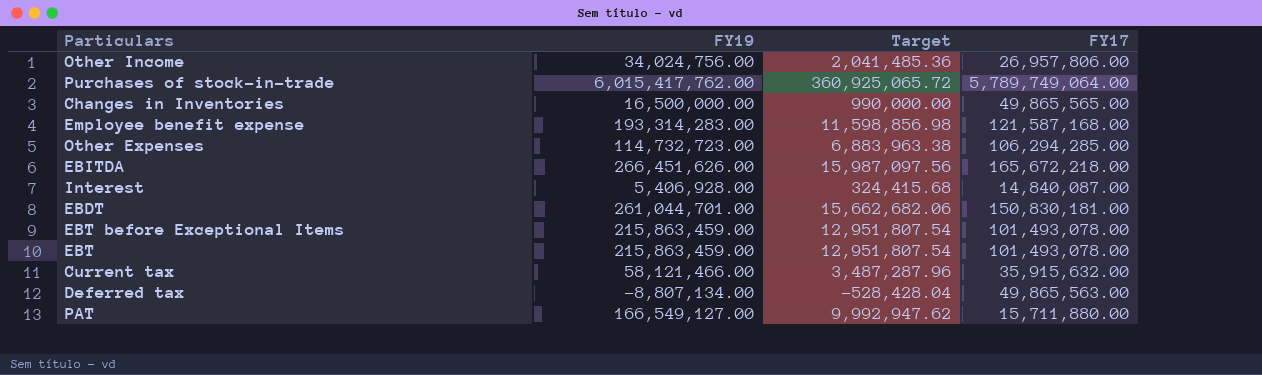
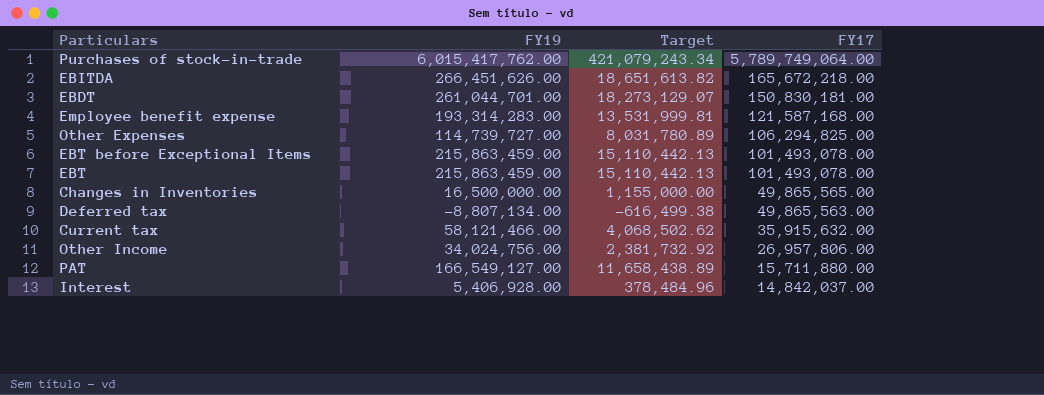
row order: none -> FY17 descending
column Target | formula: [FY19] * 0.06 -> [FY19] * 0.07
Other Expenses | FY19: 114,732,723.00 -> 114,739,727.00
Other Expenses | FY17: 106,294,285.00 -> 106,294,825.00
Interest | FY17: 14,840,087.00 -> 14,842,037.00

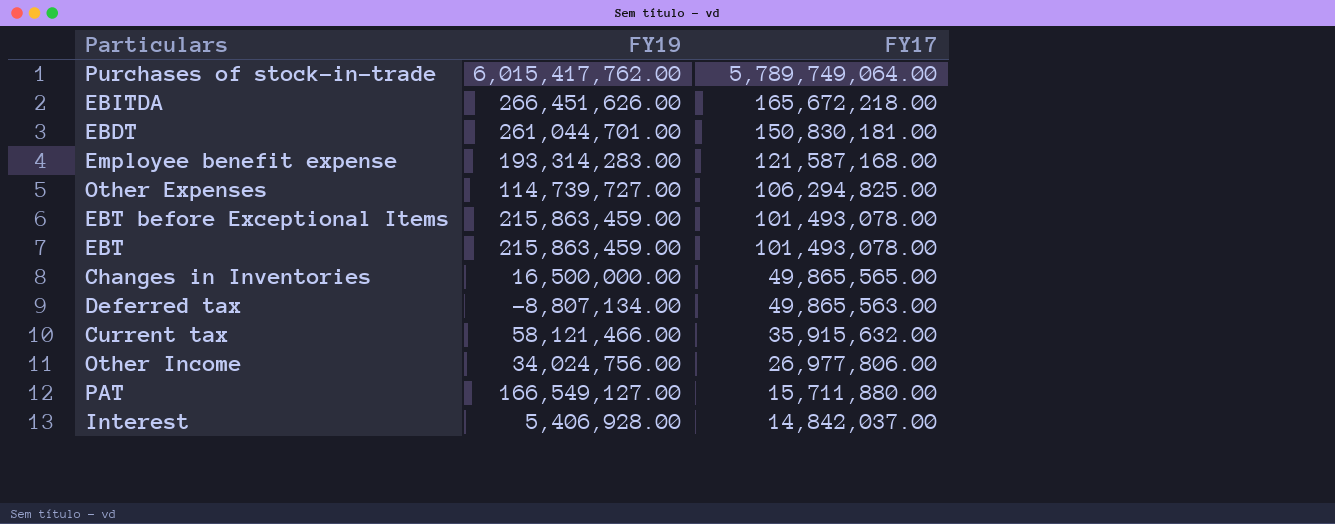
column Target | formula: [FY19] * 0.07 -> none
Other Income | FY17: 26,957,806.00 -> 26,977,806.00

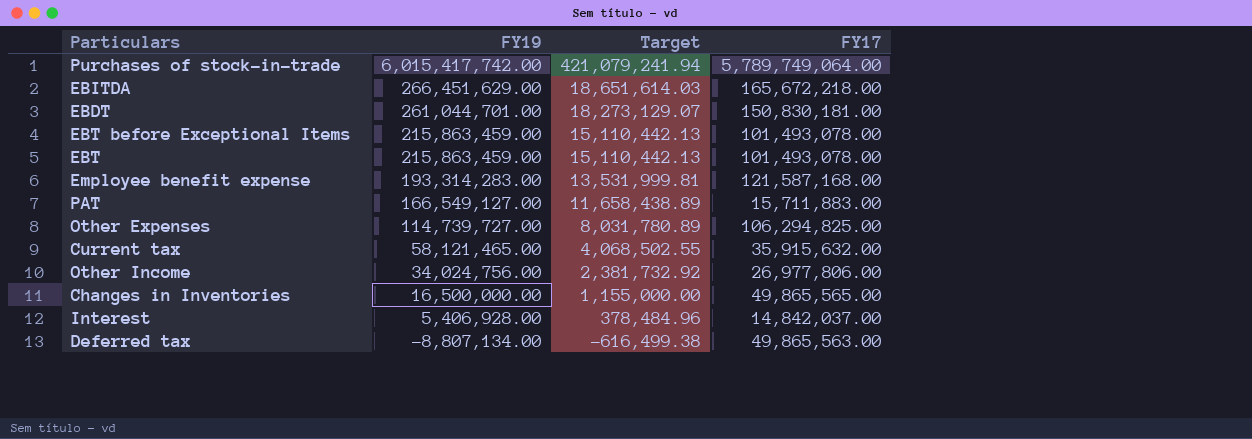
row order: FY17 descending -> FY19 descending
column Target | formula: none -> [FY19] * 0.07
Purchases of stock-in-trade | FY19: 6,015,417,762.00 -> 6,015,417,742.00
EBITDA | FY19: 266,451,626.00 -> 266,451,629.00
PAT | FY17: 15,711,880.00 -> 15,711,883.00
Current tax | FY19: 58,121,466.00 -> 58,121,465.00

